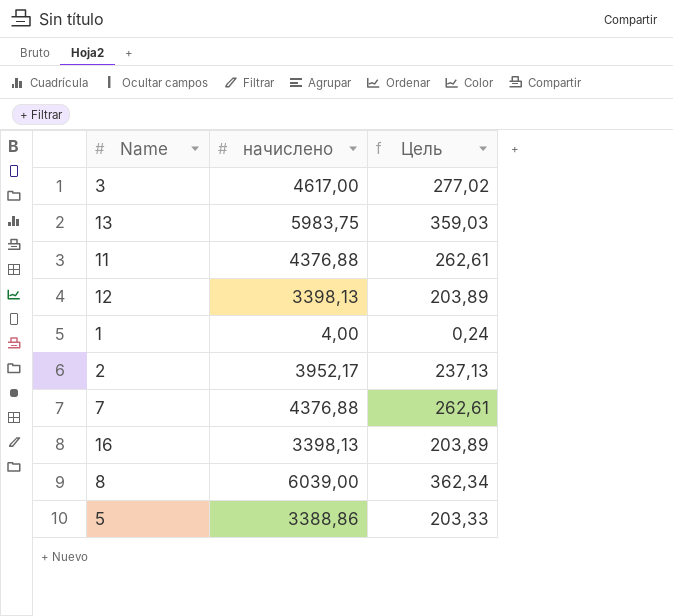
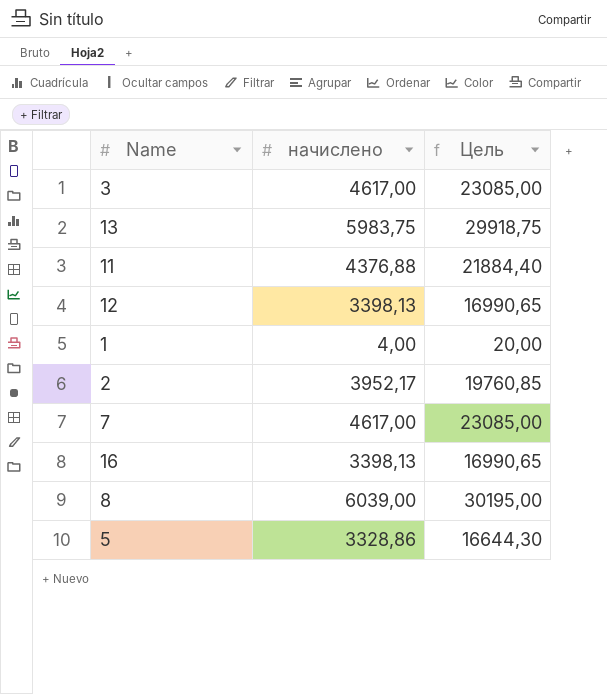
column Цель | formula: [начислено] * 0,06 -> [начислено] * 5
7 | начислено: 4376,88 -> 4617,00
5 | начислено: 3388,86 -> 3328,86

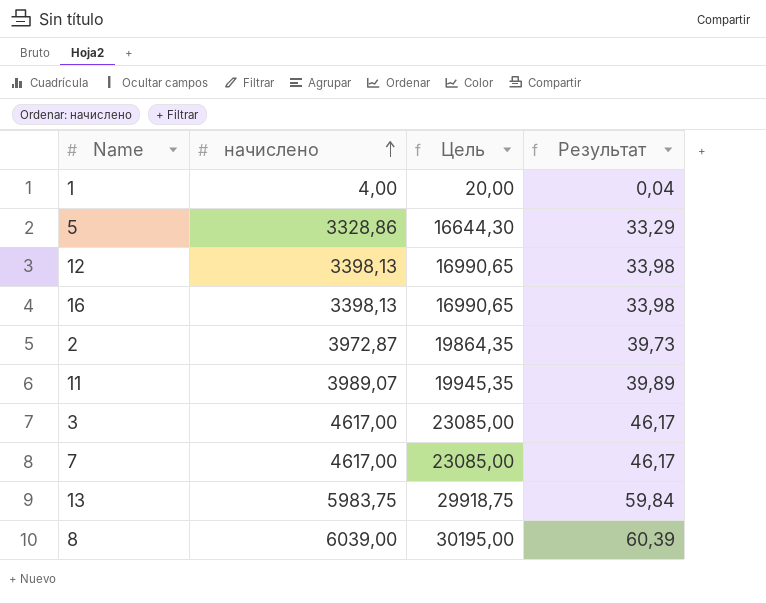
row order: none -> начислено ascending
column Результат | formula: none -> [начислено] * 0,01
2 | начислено: 3952,17 -> 3972,87
2 | Цель: 19760,85 -> 19864,35
11 | начислено: 4376,88 -> 3989,07
11 | Цель: 21884,40 -> 19945,35

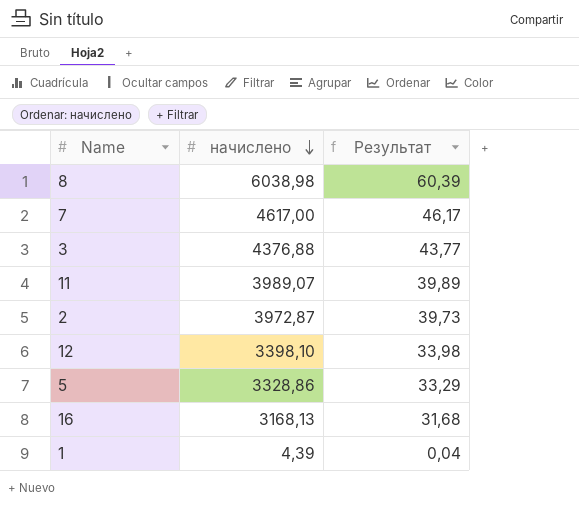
row order: начислено ascending -> начислено descending
column Цель | formula: [начислено] * 5 -> none
row 13: 5983,75 | 29918,75 | 59,84 -> none
8 | начислено: 6039,00 -> 6038,98
3 | начислено: 4617,00 -> 4376,88
3 | Результат: 46,17 -> 43,77
12 | начислено: 3398,13 -> 3398,10
16 | начислено: 3398,13 -> 3168,13
16 | Результат: 33,98 -> 31,68
1 | начислено: 4,00 -> 4,39

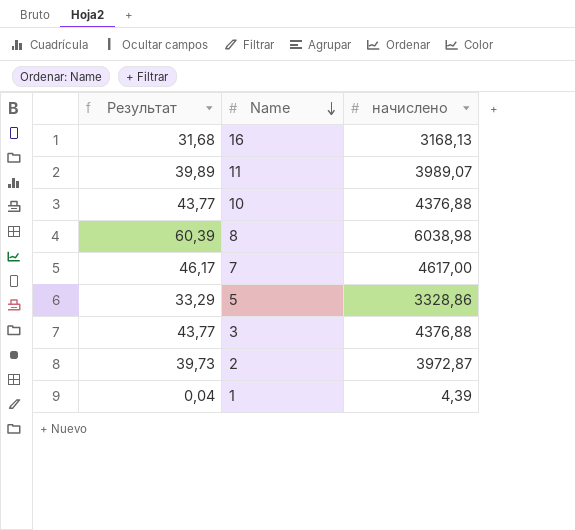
row order: начислено descending -> Name descending
column Результат | position: 3 -> 1
row 12: 3398,10 | 33,98 -> none
row 10: none -> 43,77 | 4376,88

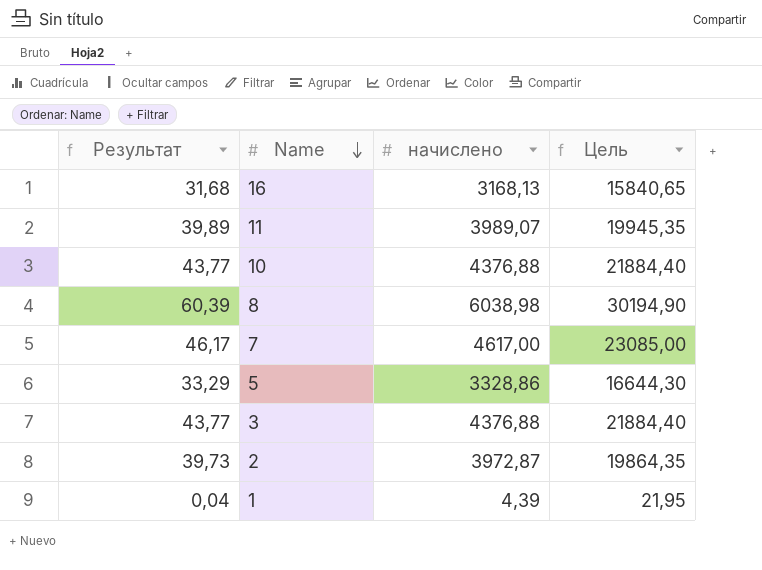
column Цель | formula: none -> [начислено] * 5

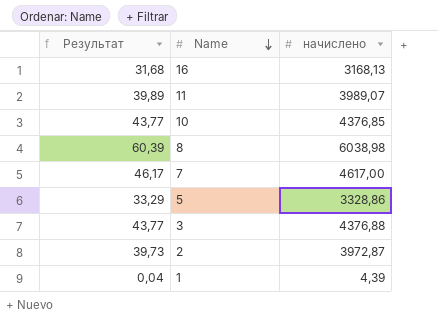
column Цель | formula: [начислено] * 5 -> none
10 | начислено: 4376,88 -> 4376,85

